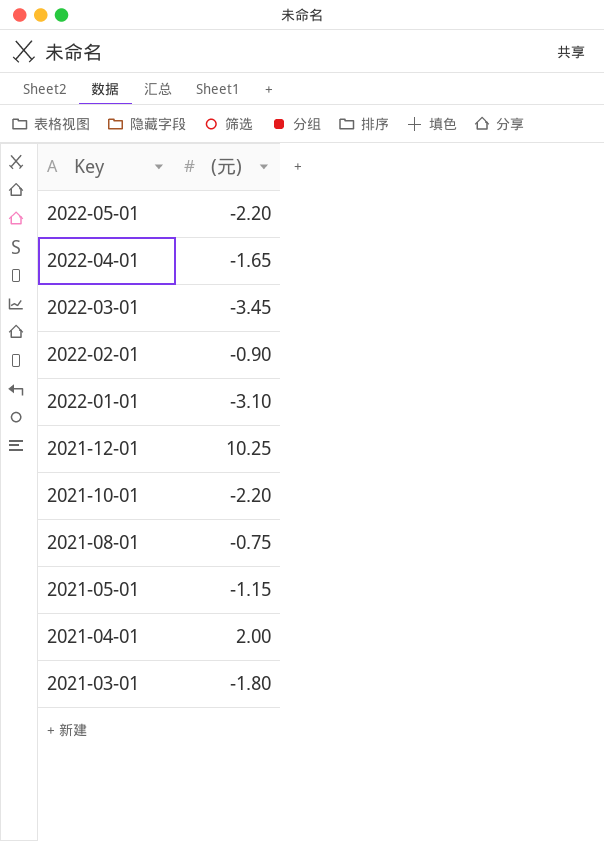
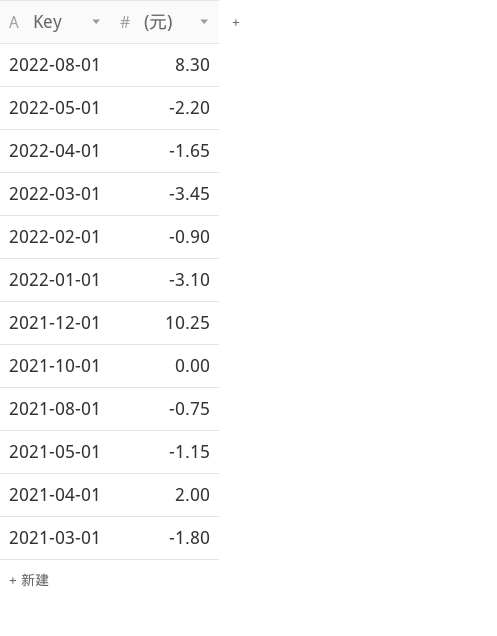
row 2022-08-01: none -> 8.30
2021-10-01 | (元): -2.20 -> 0.00

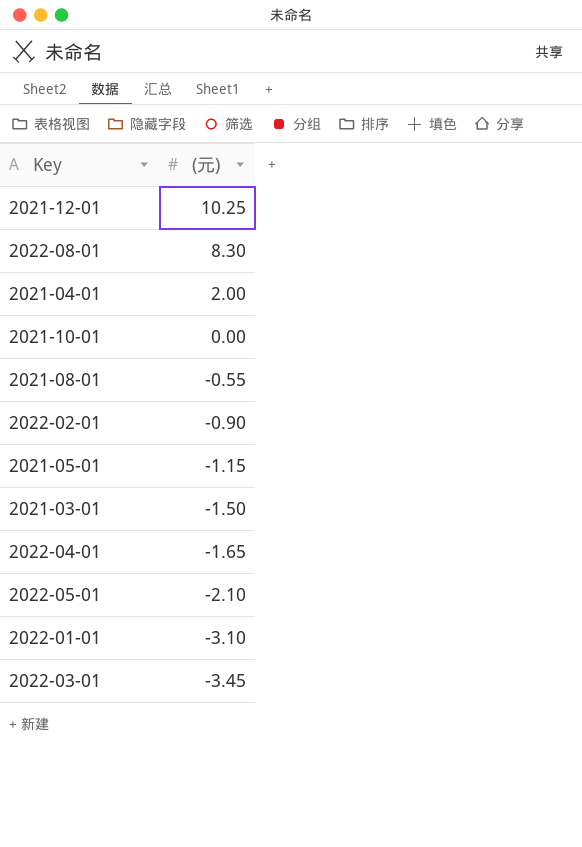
row order: Key descending -> (元) descending
2021-08-01 | (元): -0.75 -> -0.55
2021-03-01 | (元): -1.80 -> -1.50
2022-05-01 | (元): -2.20 -> -2.10

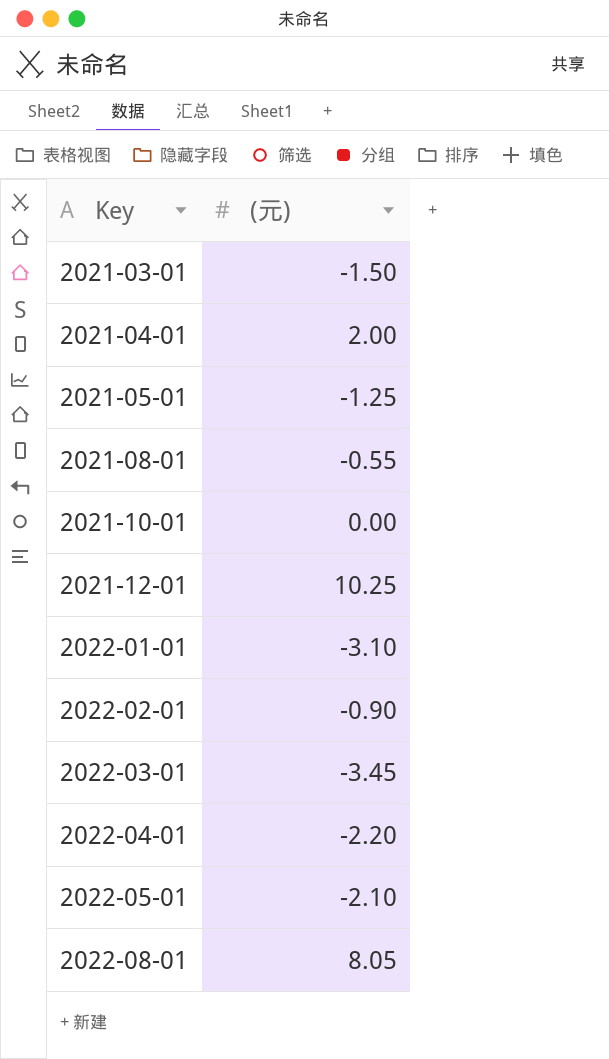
row order: (元) descending -> Key ascending
2021-05-01 | (元): -1.15 -> -1.25
2022-04-01 | (元): -1.65 -> -2.20
2022-08-01 | (元): 8.30 -> 8.05

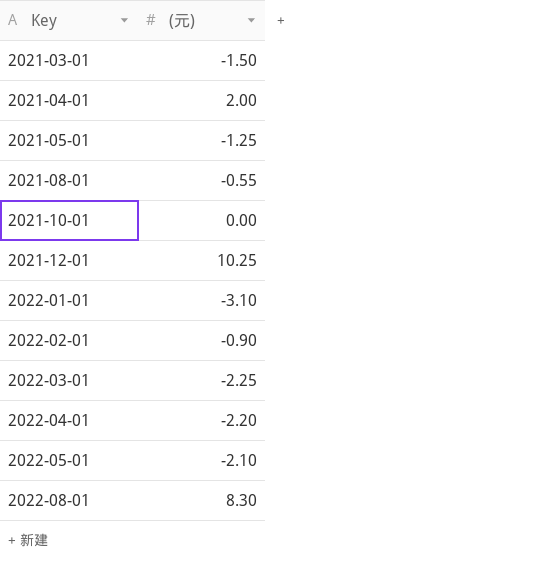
2022-03-01 | (元): -3.45 -> -2.25
2022-08-01 | (元): 8.05 -> 8.30

